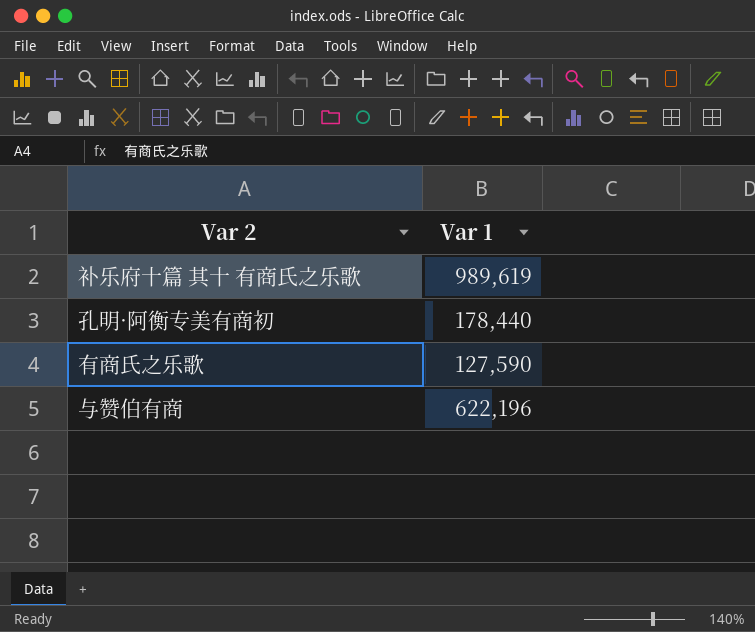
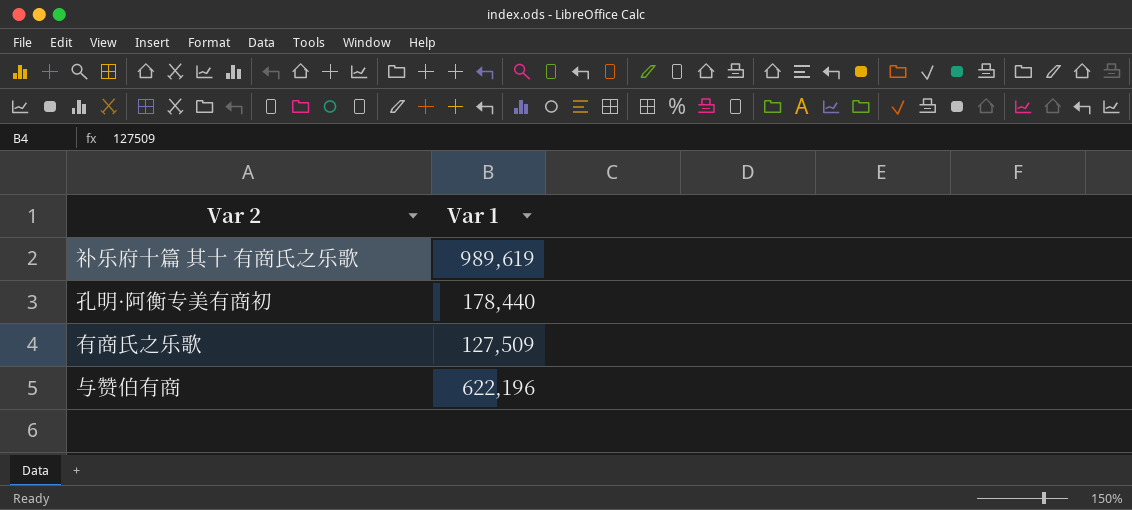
有商氏之乐歌 | Var 1: 127,590 -> 127,509

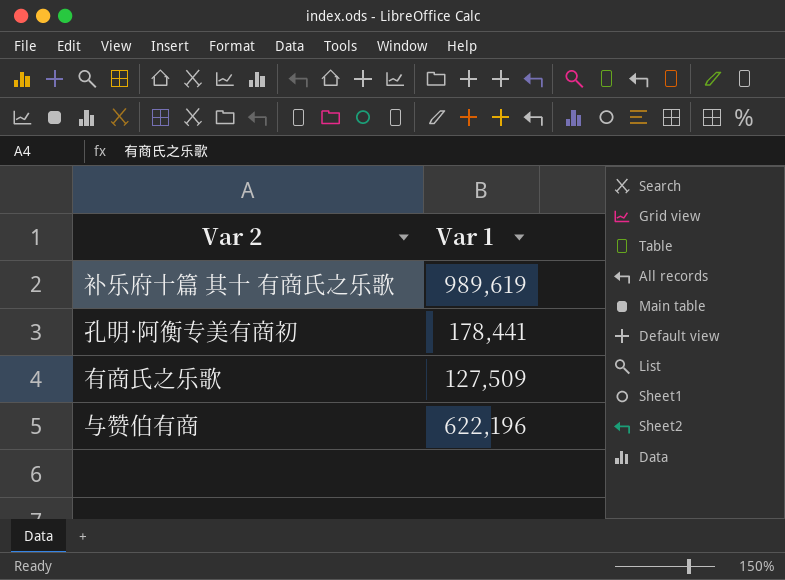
孔明·阿衡专美有商初 | Var 1: 178,440 -> 178,441

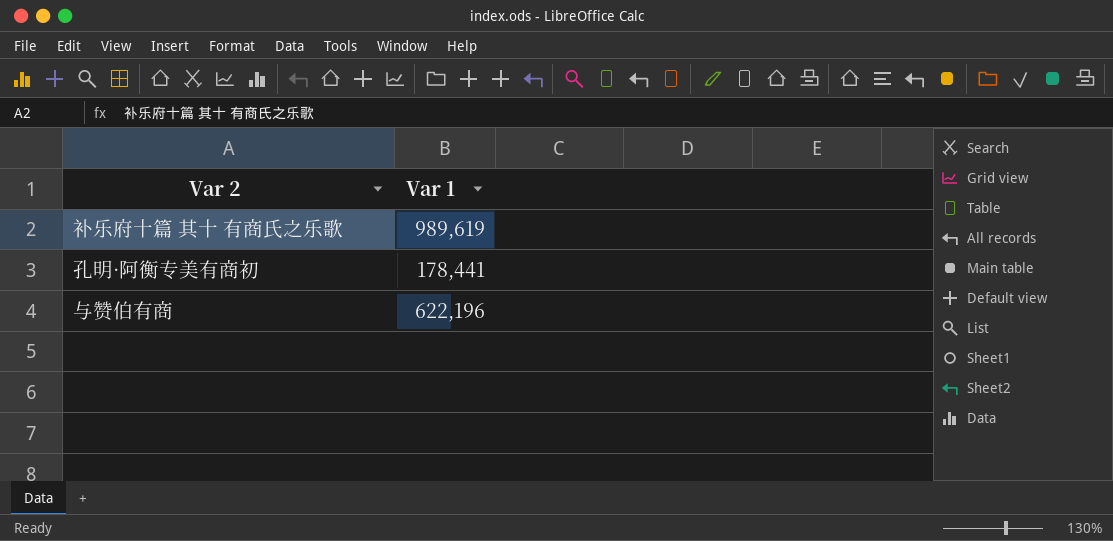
row 有商氏之乐歌: 127,509 -> none

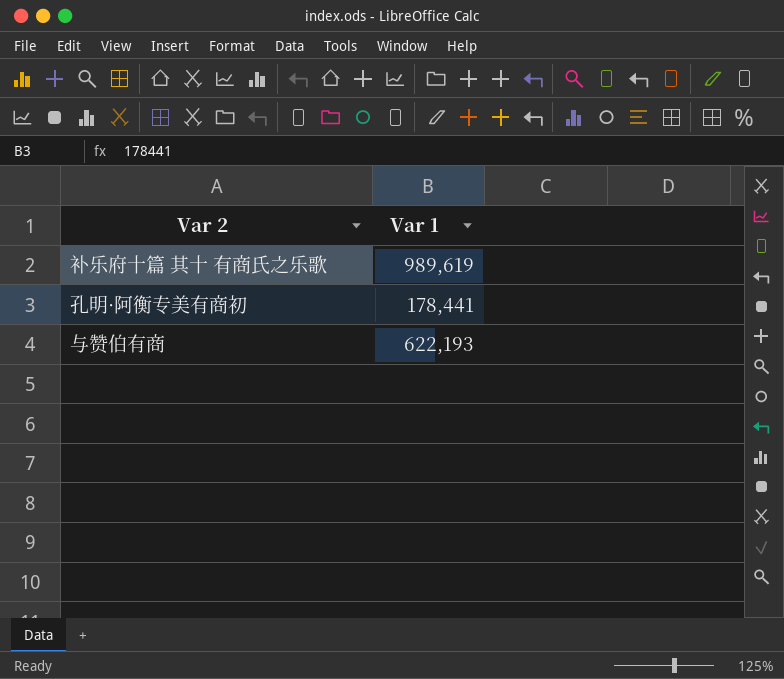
与赞伯有商 | Var 1: 622,196 -> 622,193

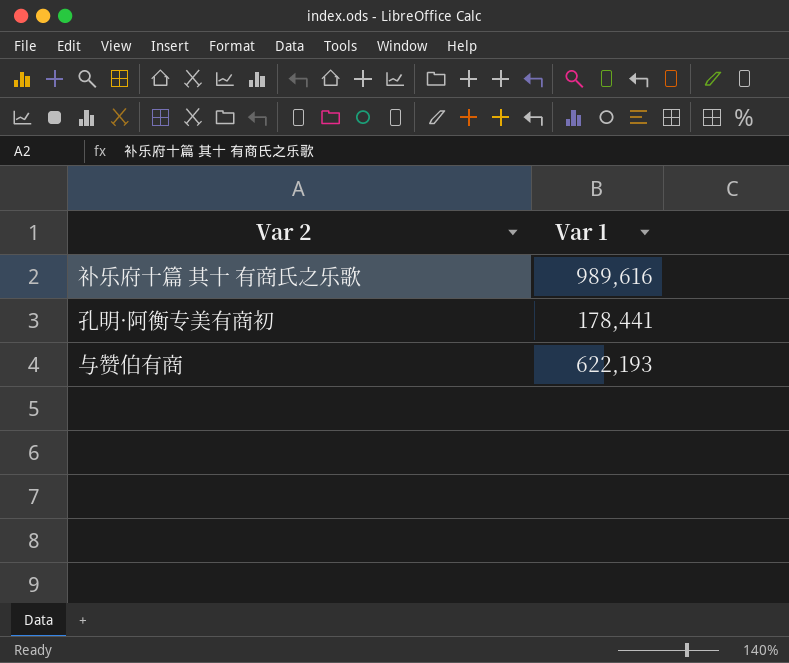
补乐府十篇 其十 有商氏之乐歌 | Var 1: 989,619 -> 989,616

